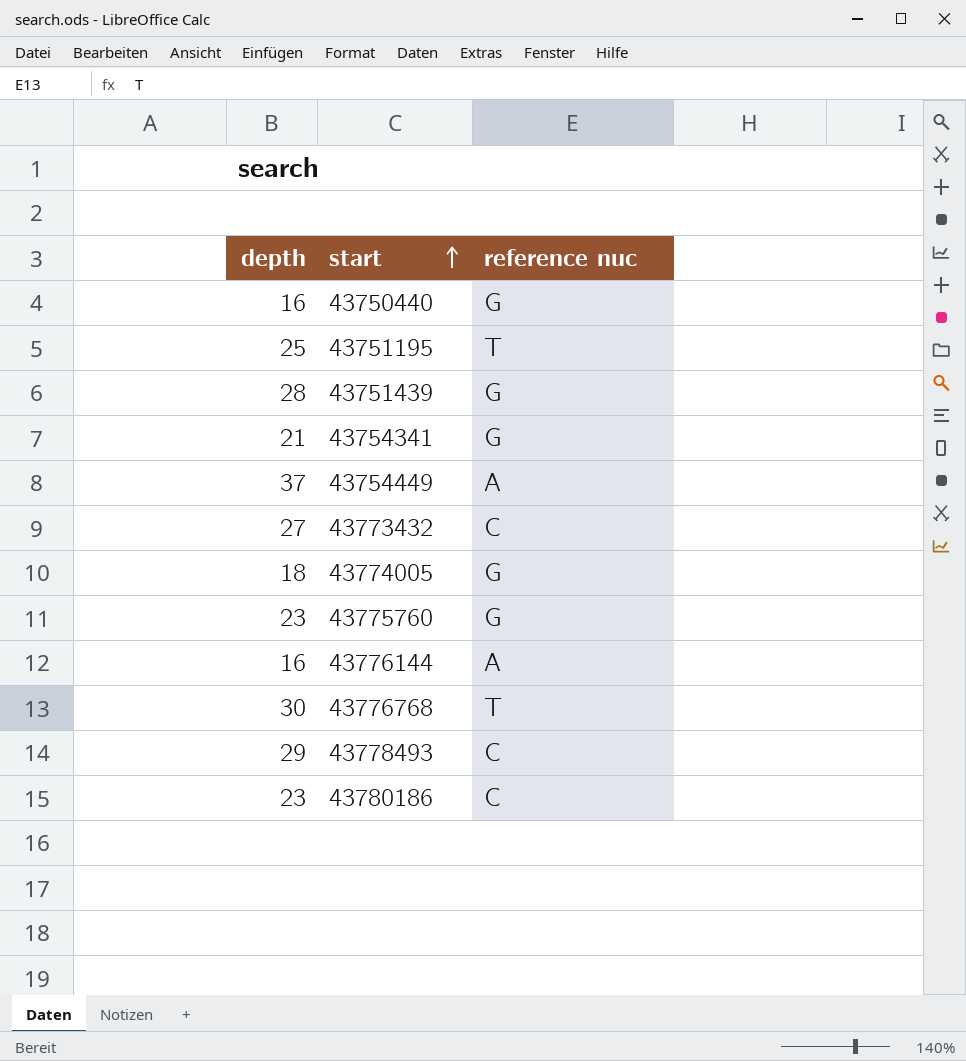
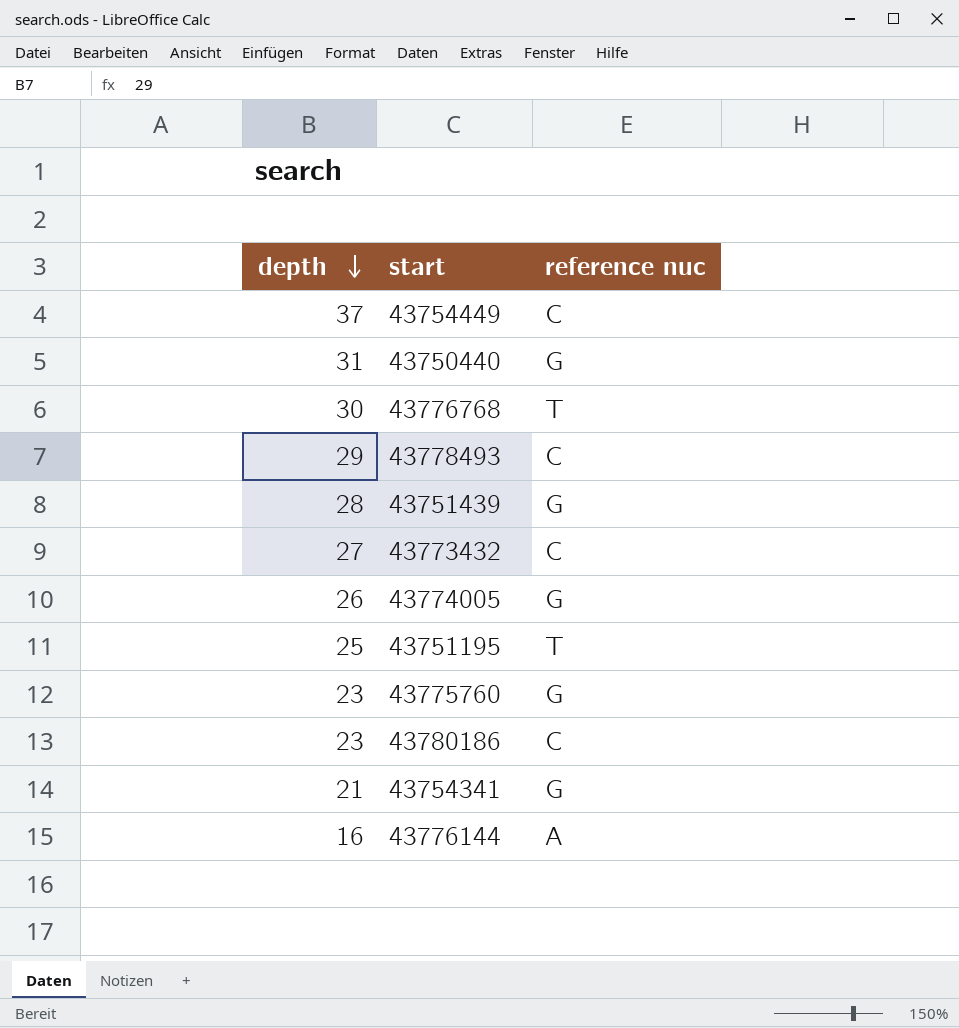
row order: start ascending -> depth descending
43754449 | reference nuc: A -> C
43750440 | depth: 16 -> 31
43774005 | depth: 18 -> 26

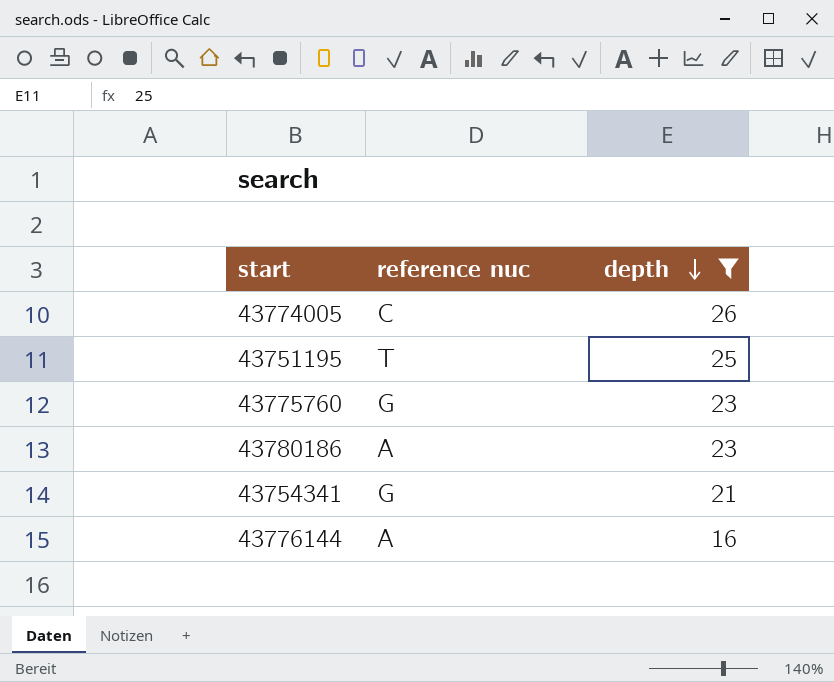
filter: none -> depth <= 26
column depth | position: 1 -> 3
43774005 | reference nuc: G -> C
43780186 | reference nuc: C -> A

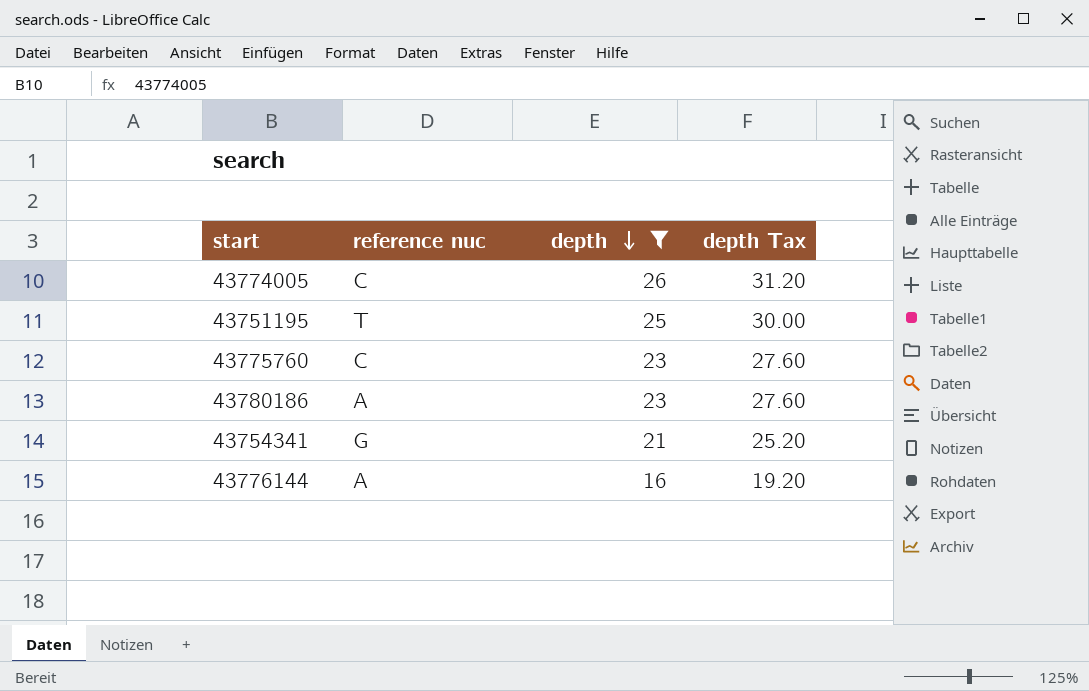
column depth Tax | formula: none -> [depth] * 1.2
43775760 | reference nuc: G -> C

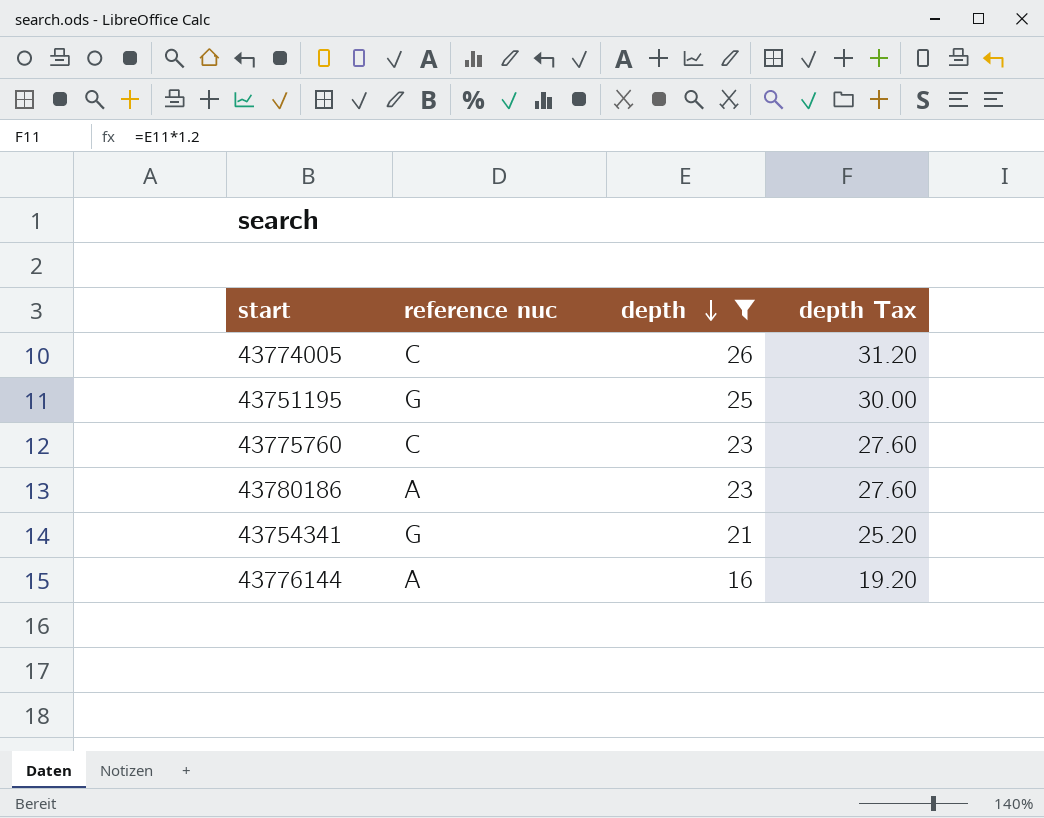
43751195 | reference nuc: T -> G

